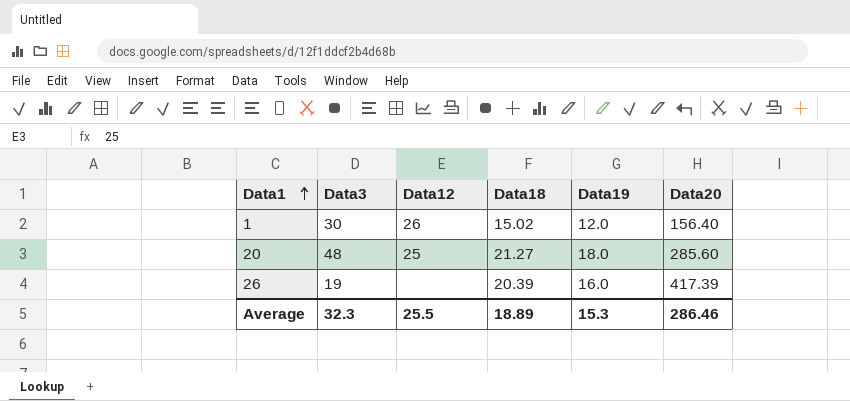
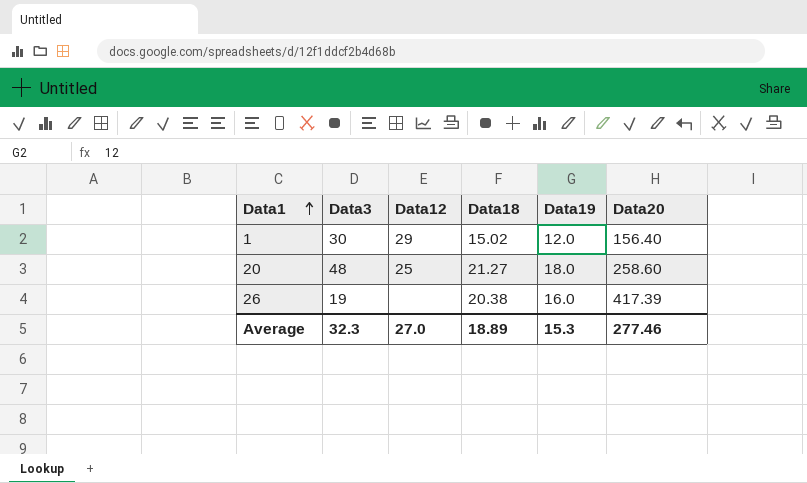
1 | Data12: 26 -> 29
20 | Data20: 285.60 -> 258.60
26 | Data18: 20.39 -> 20.38
Average | Data12: 25.5 -> 27.0
Average | Data20: 286.46 -> 277.46

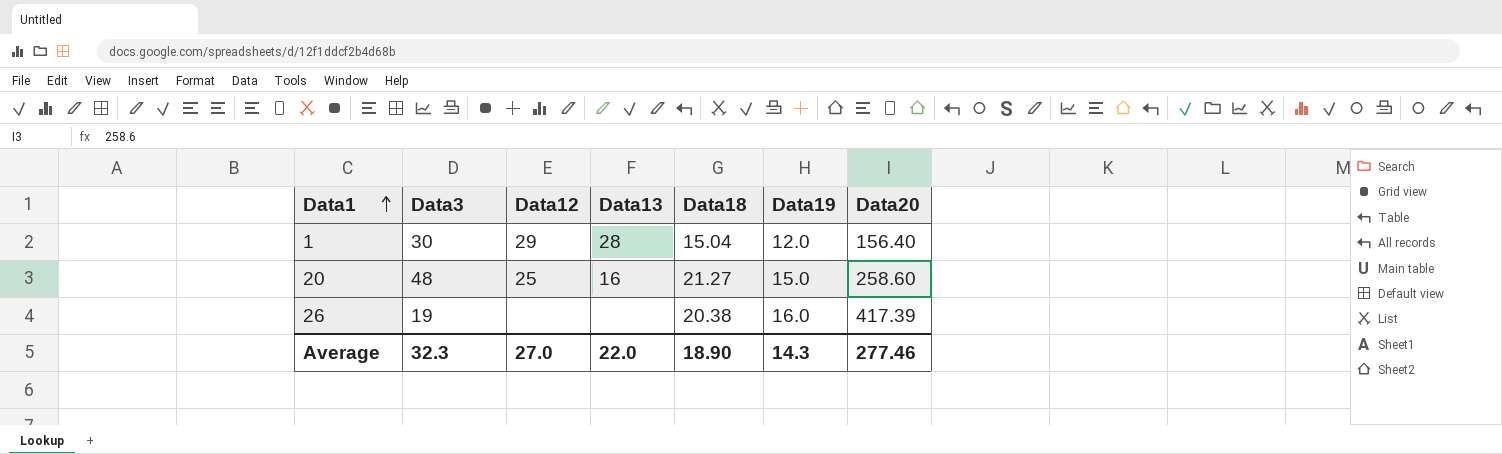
column Data13 | position: none -> 4
1 | Data18: 15.02 -> 15.04
20 | Data19: 18.0 -> 15.0
Average | Data18: 18.89 -> 18.90
Average | Data19: 15.3 -> 14.3

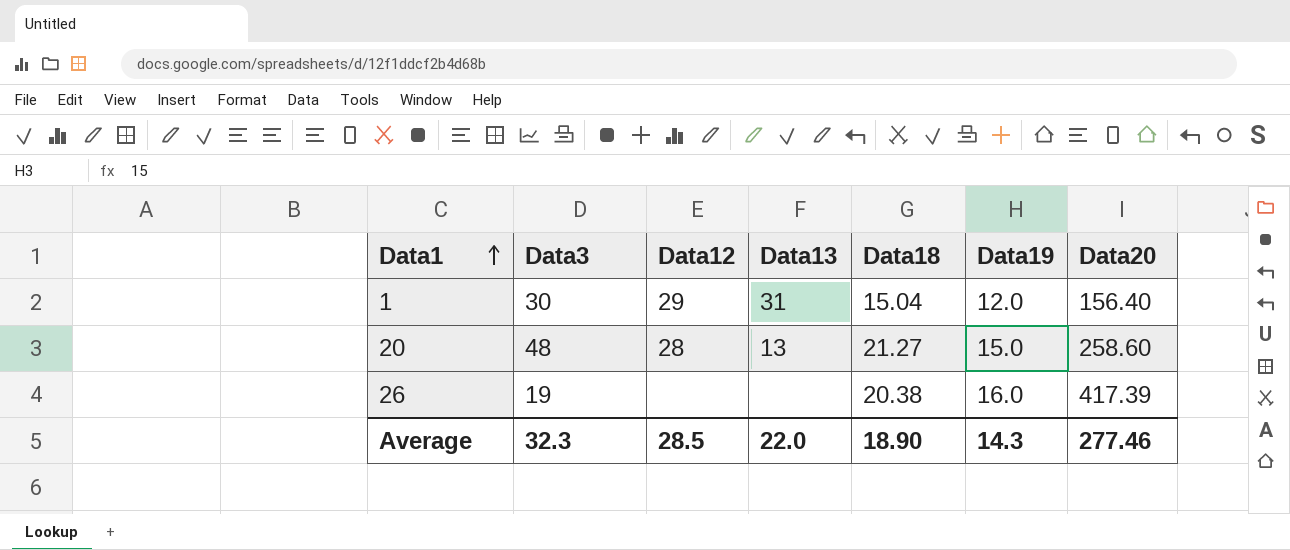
1 | Data13: 28 -> 31
20 | Data12: 25 -> 28
20 | Data13: 16 -> 13
Average | Data12: 27.0 -> 28.5

